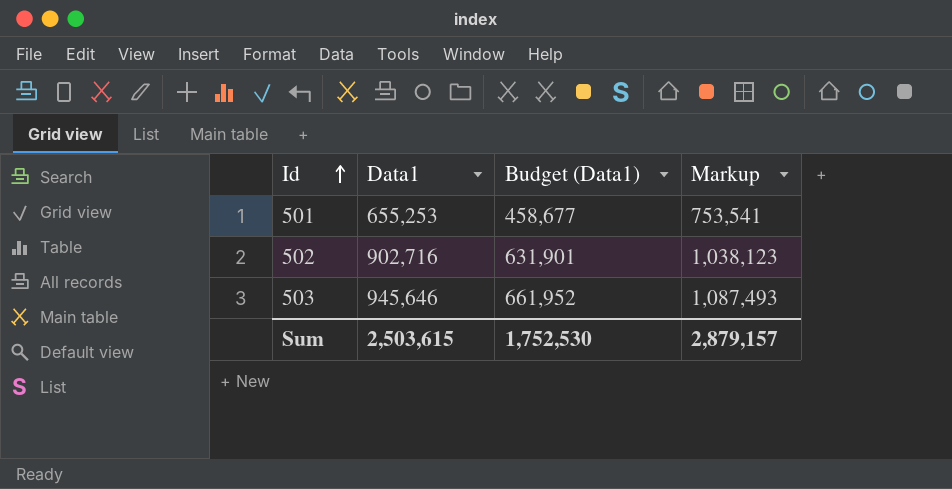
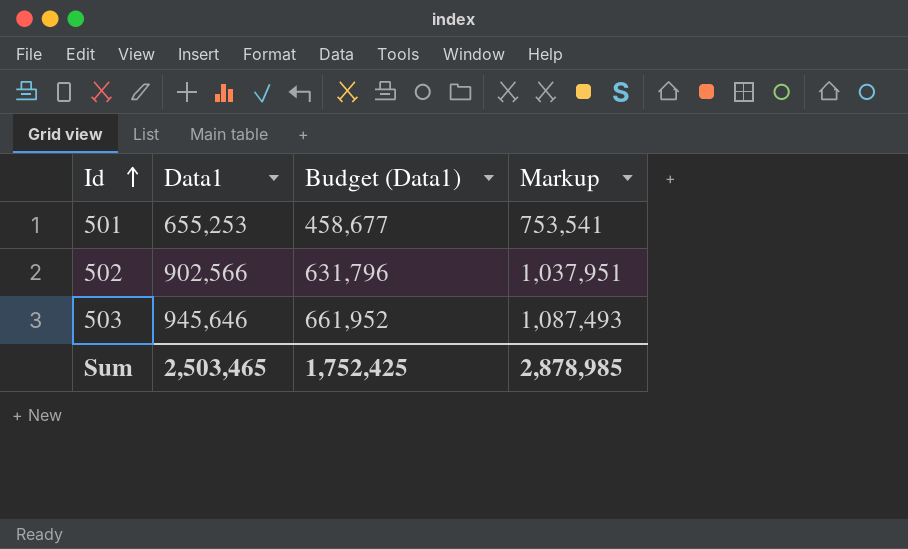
502 | Data1: 902,716 -> 902,566
502 | Budget (Data1): 631,901 -> 631,796
502 | Markup: 1,038,123 -> 1,037,951
Sum | Data1: 2,503,615 -> 2,503,465
Sum | Budget (Data1): 1,752,530 -> 1,752,425
Sum | Markup: 2,879,157 -> 2,878,985

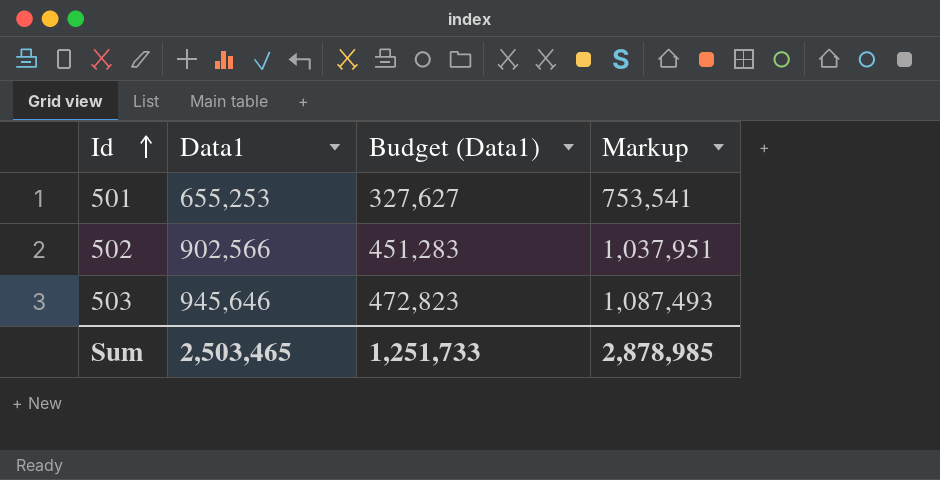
column Budget (Data1) | formula: [Data1] * 0.7 -> [Data1] * 0.5
Sum | Budget (Data1): 1,752,425 -> 1,251,733

